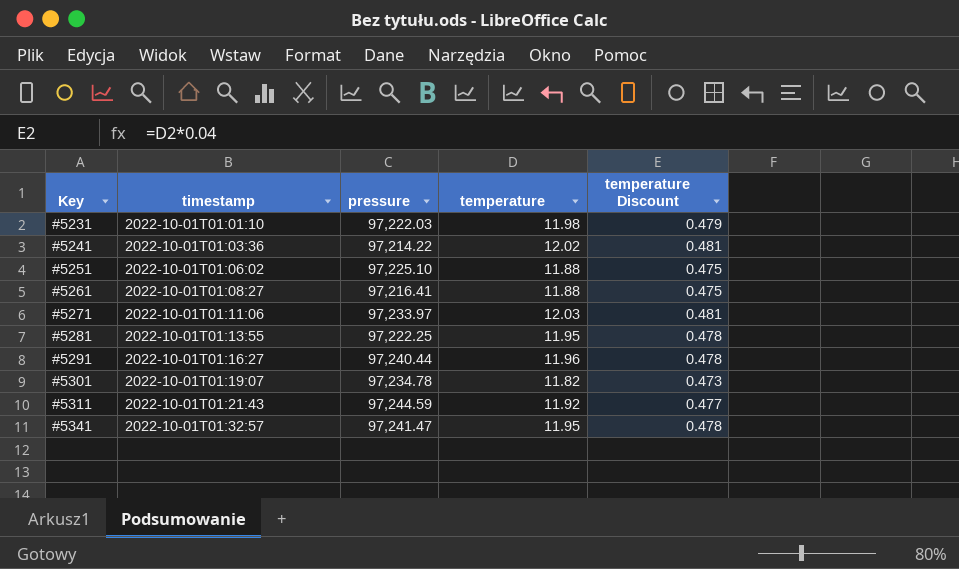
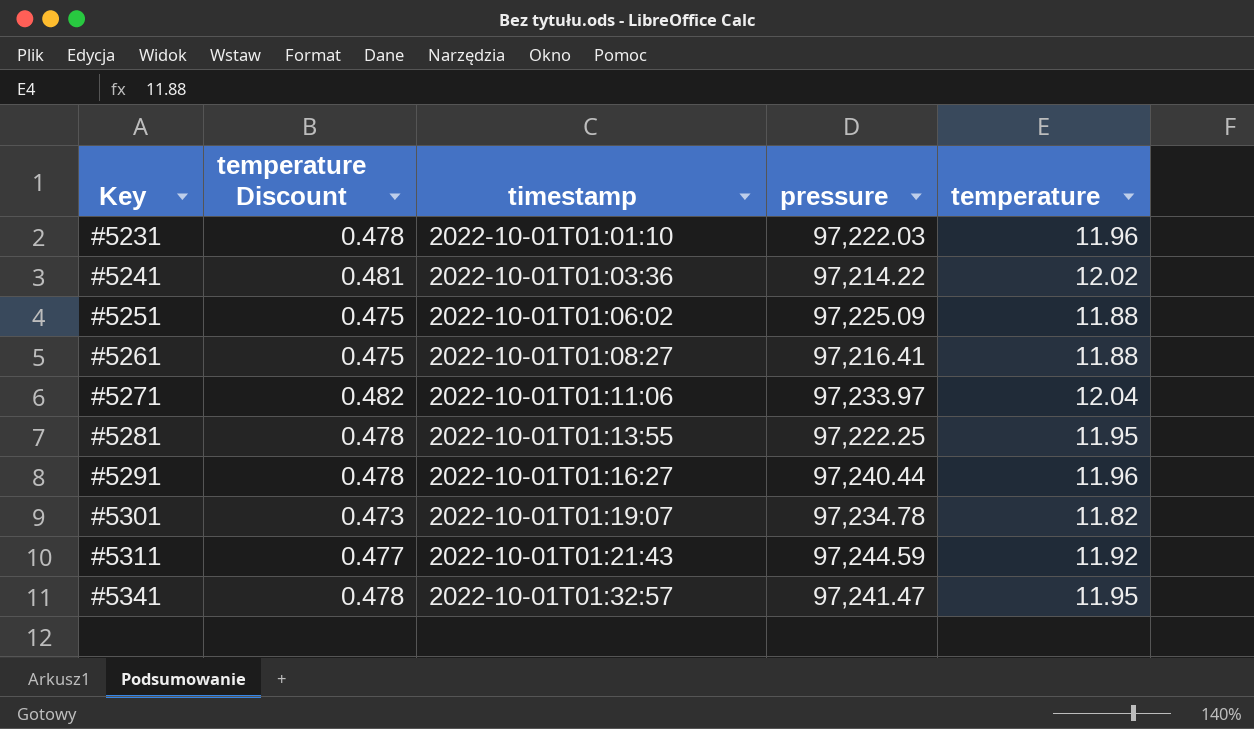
column temperature Discount | position: 5 -> 2
#5231 | temperature Discount: 0.479 -> 0.478
#5231 | temperature: 11.98 -> 11.96
#5251 | pressure: 97,225.10 -> 97,225.09
#5271 | temperature Discount: 0.481 -> 0.482
#5271 | temperature: 12.03 -> 12.04

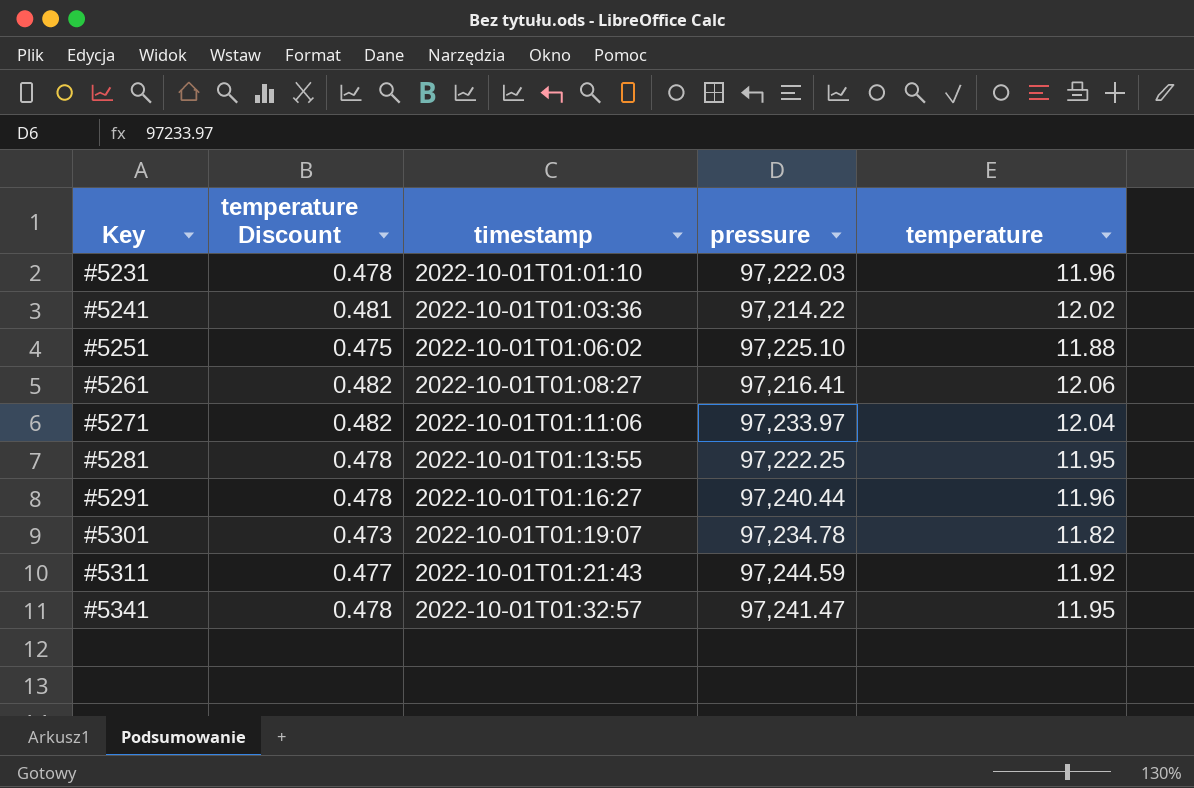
#5251 | pressure: 97,225.09 -> 97,225.10
#5261 | temperature Discount: 0.475 -> 0.482
#5261 | temperature: 11.88 -> 12.06

